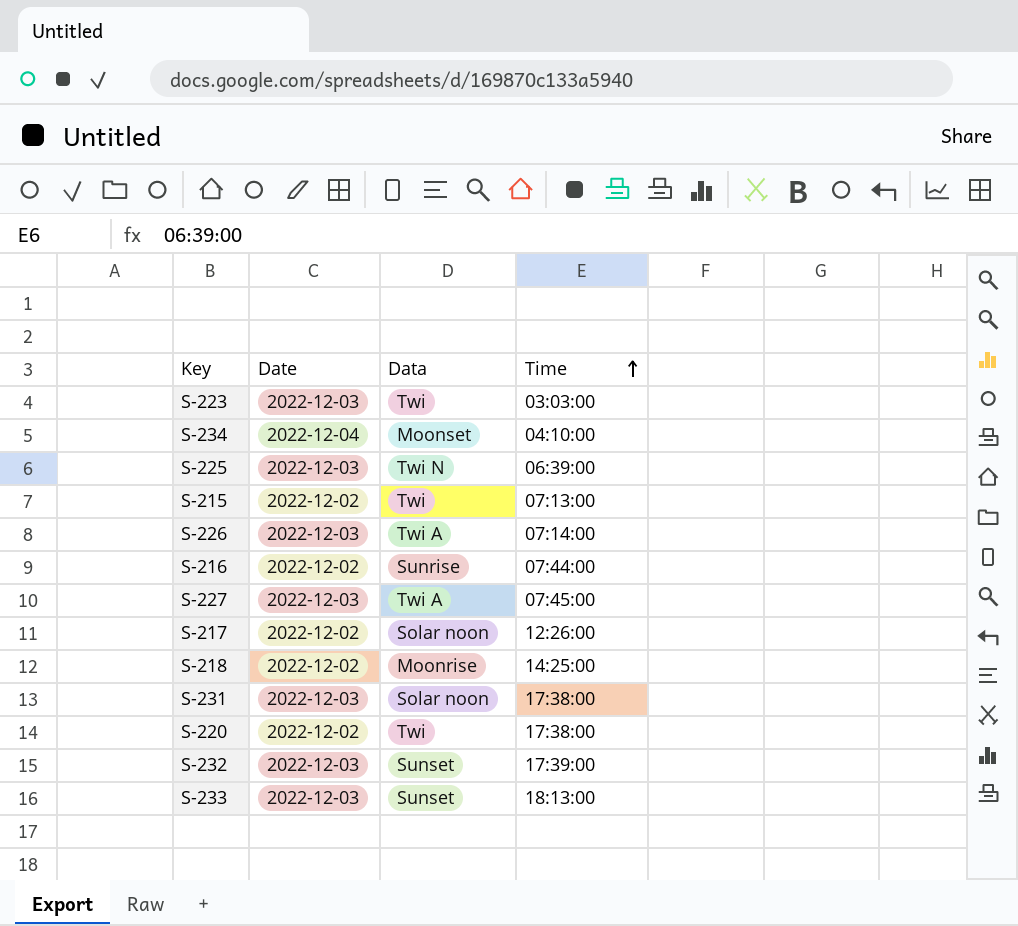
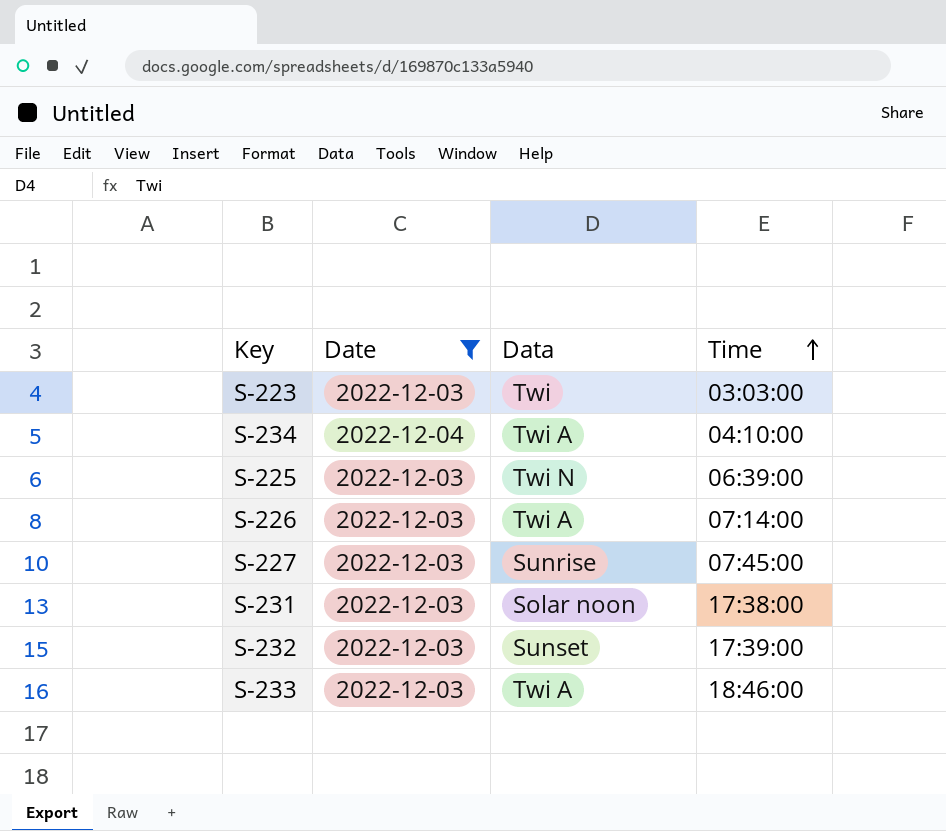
filter: none -> Date != 2022-12-02
S-234 | Data: Moonset -> Twi A
S-227 | Data: Twi A -> Sunrise
S-233 | Data: Sunset -> Twi A
S-233 | Time: 18:13:00 -> 18:46:00

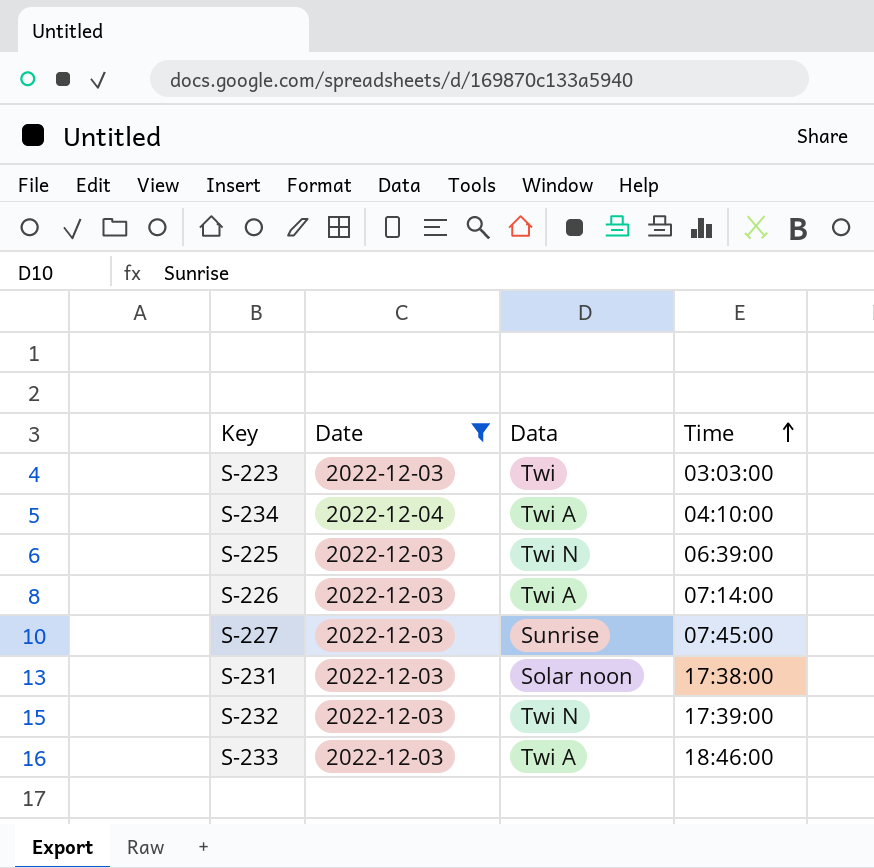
S-232 | Data: Sunset -> Twi N

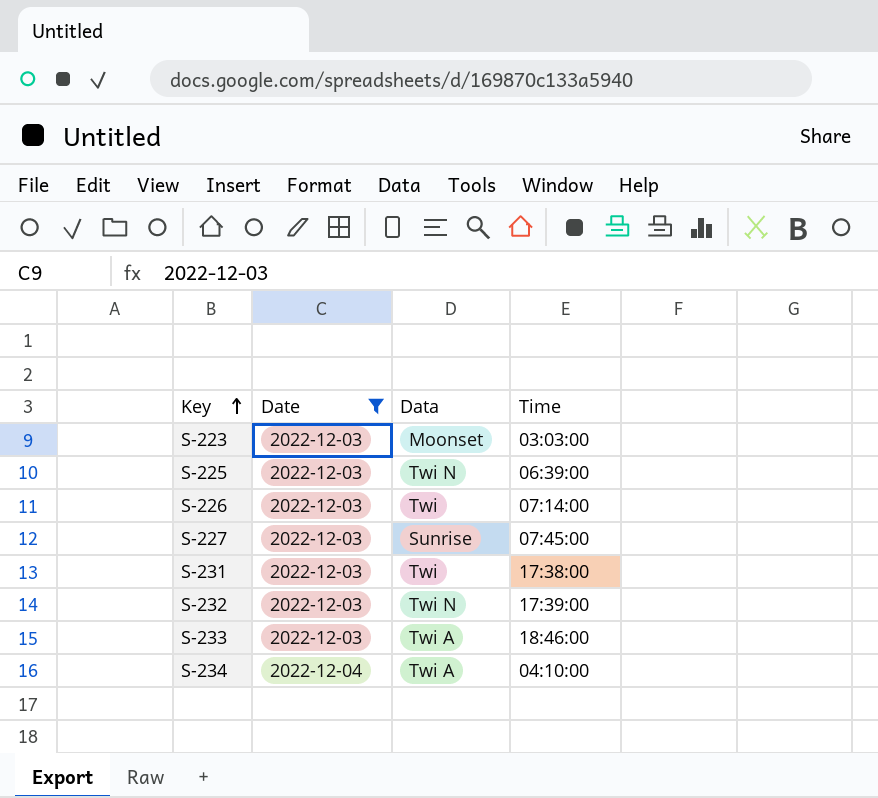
row order: Time ascending -> Key ascending
S-223 | Data: Twi -> Moonset
S-226 | Data: Twi A -> Twi
S-231 | Data: Solar noon -> Twi

